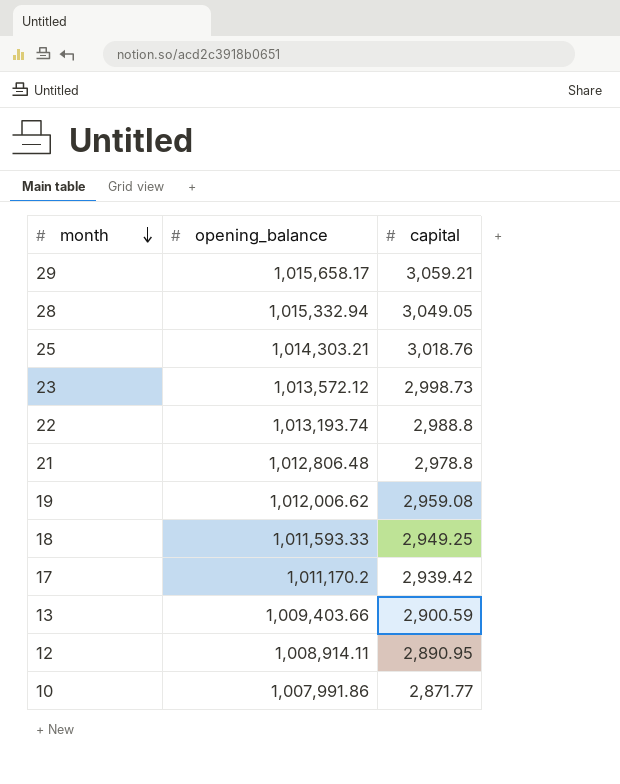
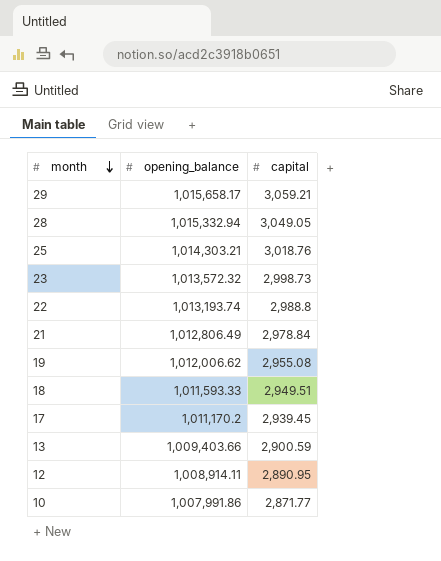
23 | opening_balance: 1,013,572.12 -> 1,013,572.32
21 | opening_balance: 1,012,806.48 -> 1,012,806.49
21 | capital: 2,978.8 -> 2,978.84
19 | capital: 2,959.08 -> 2,955.08
18 | capital: 2,949.25 -> 2,949.51
17 | capital: 2,939.42 -> 2,939.45

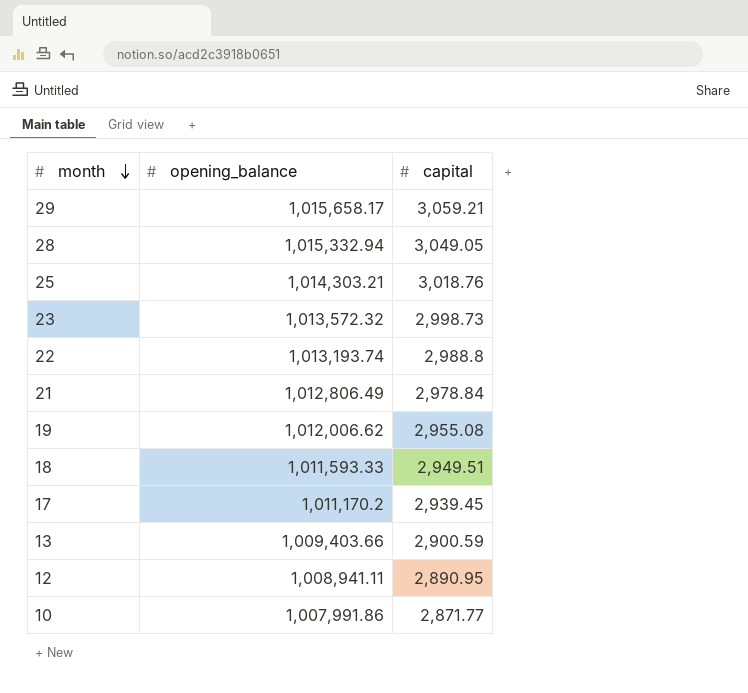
12 | opening_balance: 1,008,914.11 -> 1,008,941.11

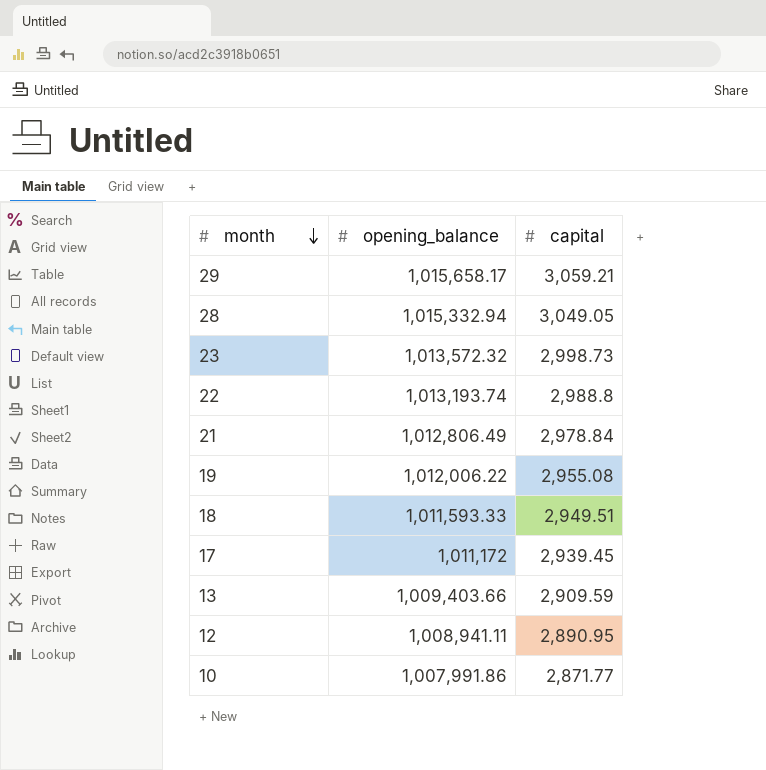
row 25: 1,014,303.21 | 3,018.76 -> none
19 | opening_balance: 1,012,006.62 -> 1,012,006.22
17 | opening_balance: 1,011,170.2 -> 1,011,172
13 | capital: 2,900.59 -> 2,909.59

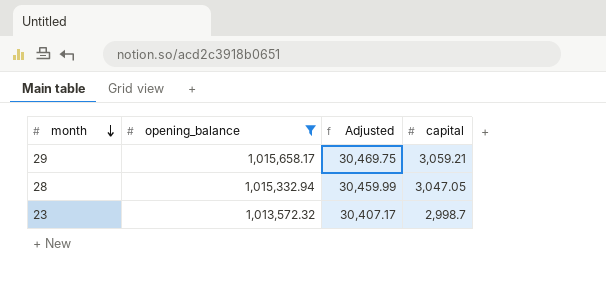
filter: none -> opening_balance >= 1,013,572.32
column Adjusted | formula: none -> [opening_balance] * 0.03
28 | capital: 3,049.05 -> 3,047.05
23 | capital: 2,998.73 -> 2,998.7

